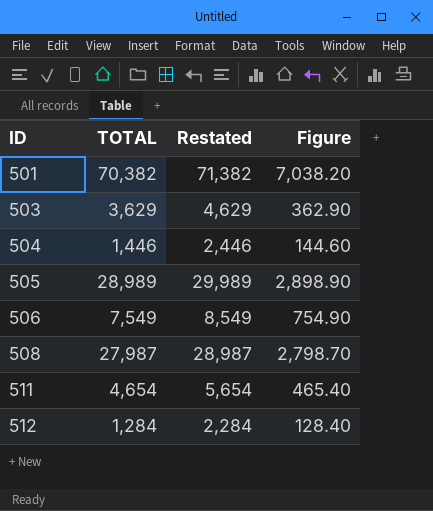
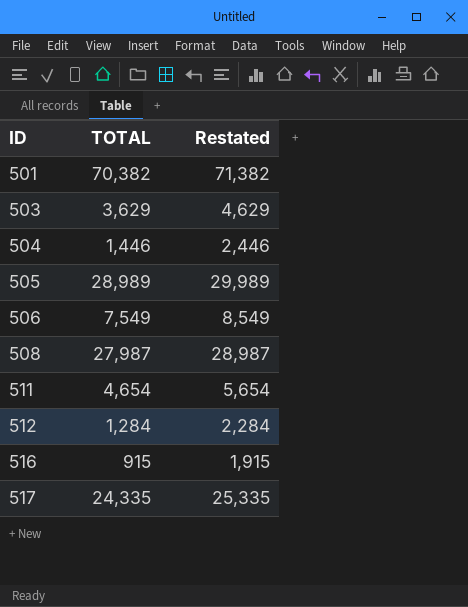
column Figure | formula: [TOTAL] * 0.1 -> none
row 516: none -> 915 | 1,915
row 517: none -> 24,335 | 25,335

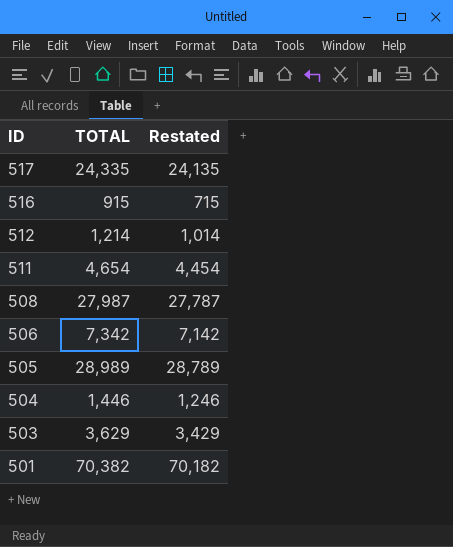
row order: ID ascending -> ID descending
column Restated | formula: [TOTAL] + 1000 -> [TOTAL] - 200
512 | TOTAL: 1,284 -> 1,214
506 | TOTAL: 7,549 -> 7,342

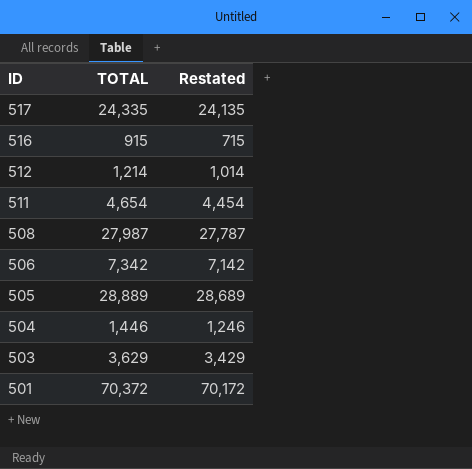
505 | TOTAL: 28,989 -> 28,889
505 | Restated: 28,789 -> 28,689
501 | TOTAL: 70,382 -> 70,372
501 | Restated: 70,182 -> 70,172

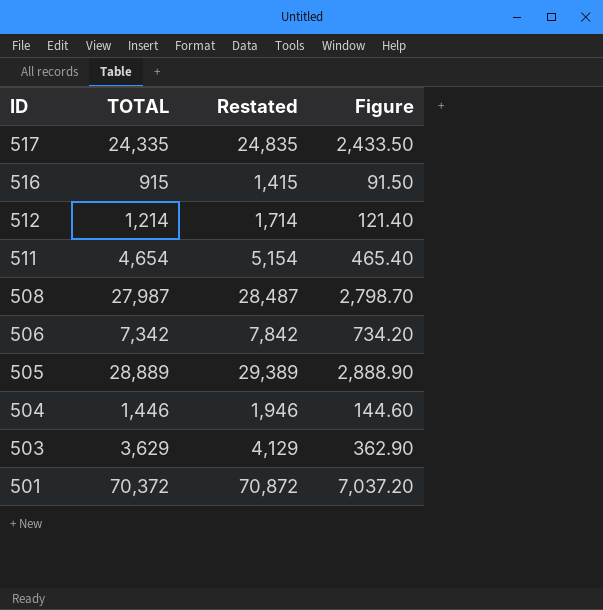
column Restated | formula: [TOTAL] - 200 -> [TOTAL] + 500
column Figure | formula: none -> [TOTAL] * 0.1

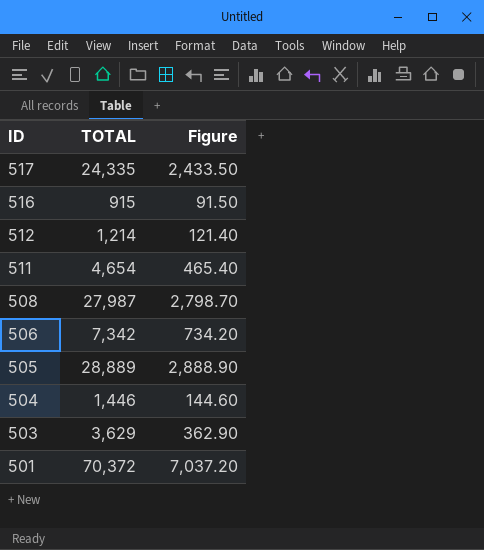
column Restated | formula: [TOTAL] + 500 -> none

